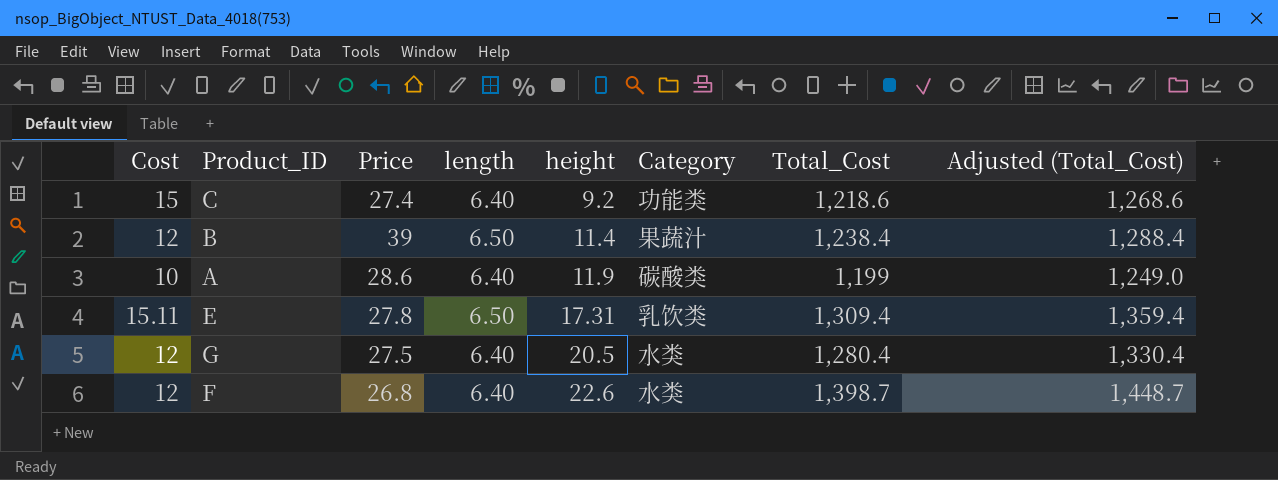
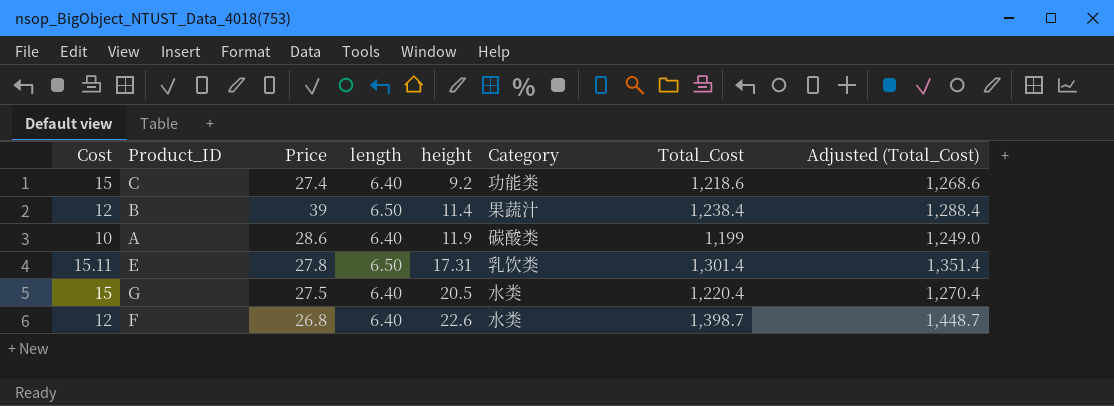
E | Total_Cost: 1,309.4 -> 1,301.4
E | Adjusted (Total_Cost): 1,359.4 -> 1,351.4
G | Cost: 12 -> 15
G | Total_Cost: 1,280.4 -> 1,220.4
G | Adjusted (Total_Cost): 1,330.4 -> 1,270.4

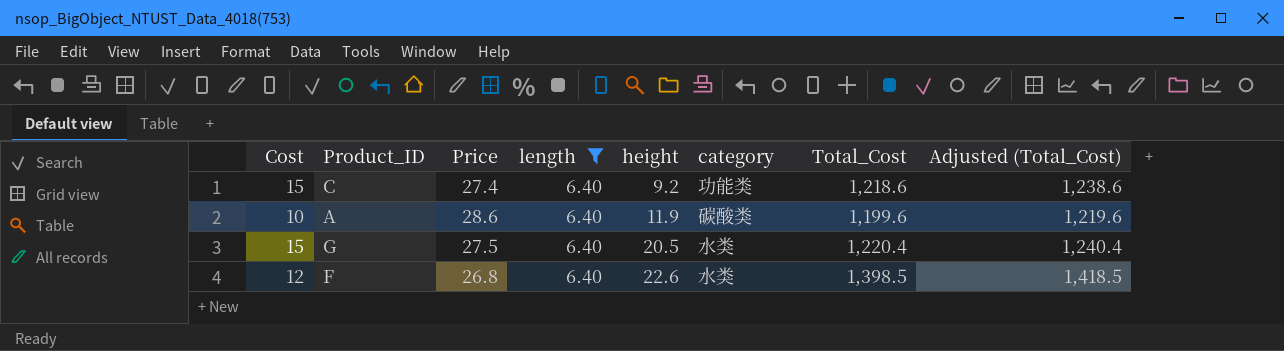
filter: none -> length = 6.40
column name: Category -> category
column Adjusted (Total_Cost) | formula: [Total_Cost] + 50 -> [Total_Cost] + 20
A | Total_Cost: 1,199 -> 1,199.6
F | Total_Cost: 1,398.7 -> 1,398.5

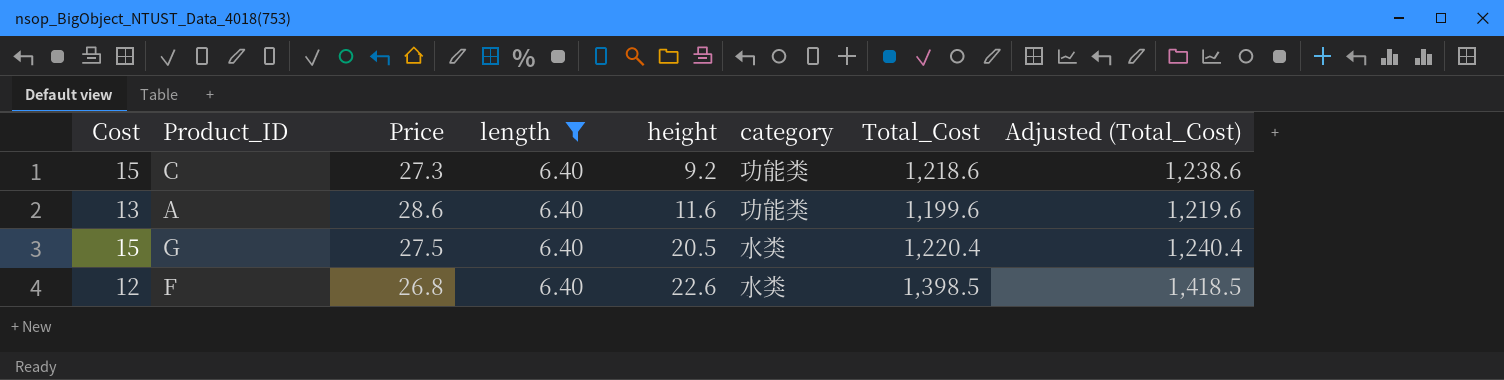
C | Price: 27.4 -> 27.3
A | Cost: 10 -> 13
A | height: 11.9 -> 11.6
A | category: 碳酸类 -> 功能类

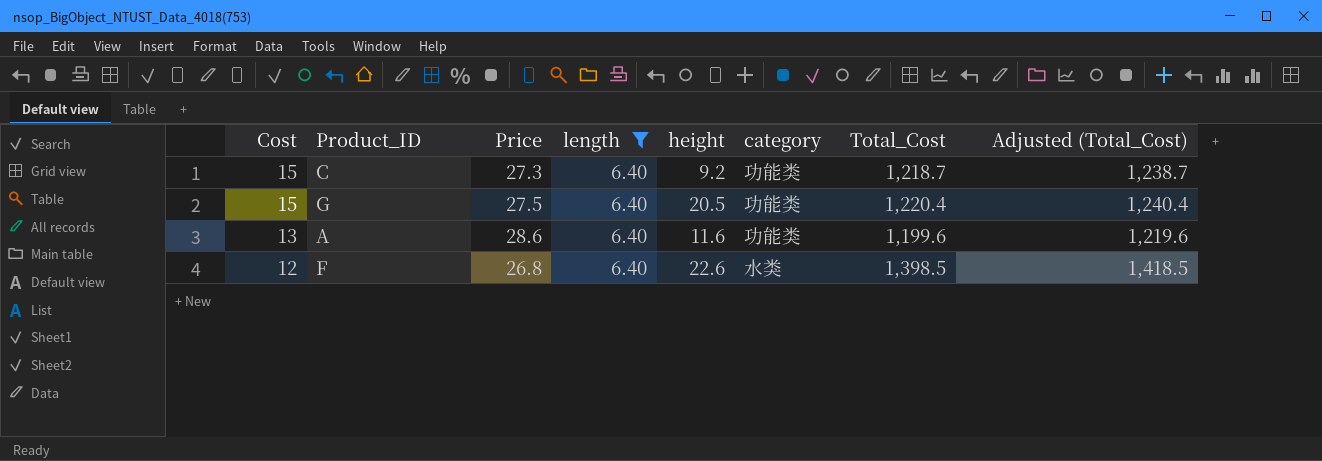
row order: height ascending -> Cost descending
C | Total_Cost: 1,218.6 -> 1,218.7
C | Adjusted (Total_Cost): 1,238.6 -> 1,238.7
G | category: 水类 -> 功能类

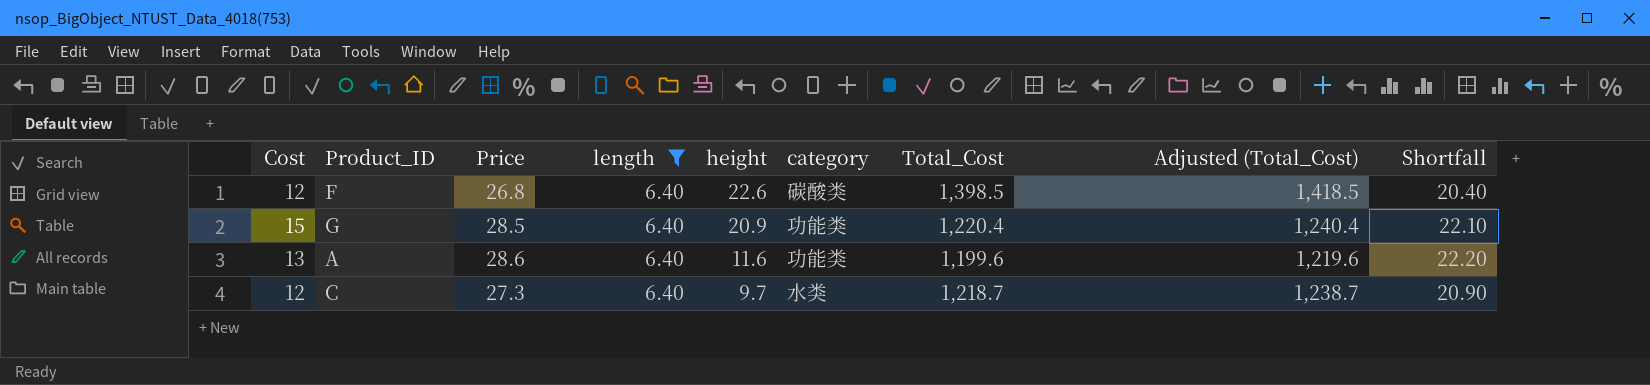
row order: Cost descending -> height descending
column Shortfall | formula: none -> [Price] - [length]
F | category: 水类 -> 碳酸类
G | Price: 27.5 -> 28.5
G | height: 20.5 -> 20.9
C | Cost: 15 -> 12
C | height: 9.2 -> 9.7
C | category: 功能类 -> 水类

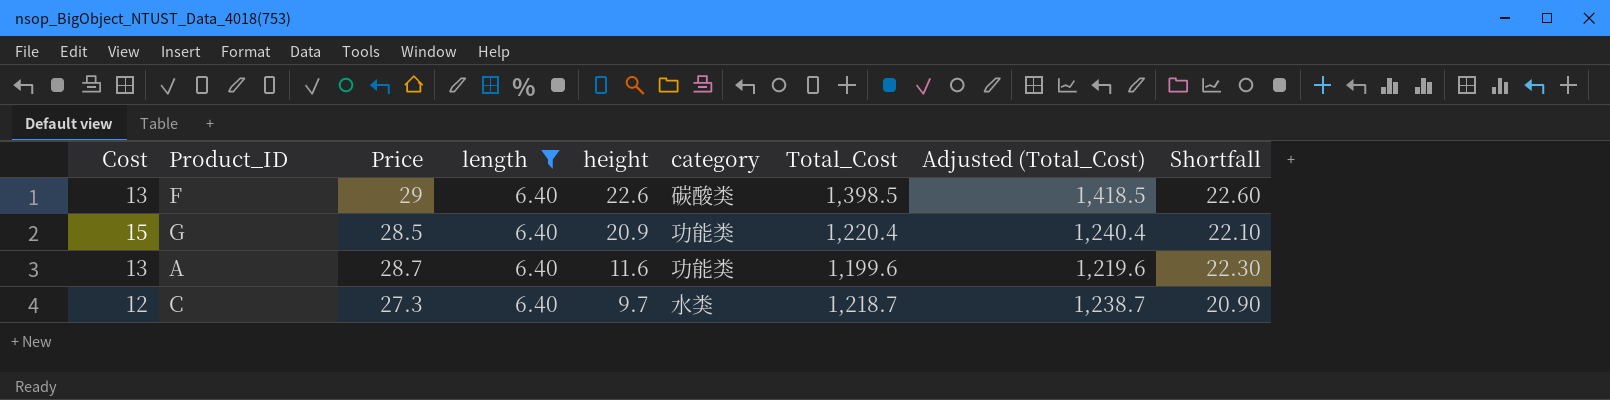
F | Cost: 12 -> 13
F | Price: 26.8 -> 29
F | Shortfall: 20.40 -> 22.60
A | Price: 28.6 -> 28.7
A | Shortfall: 22.20 -> 22.30

